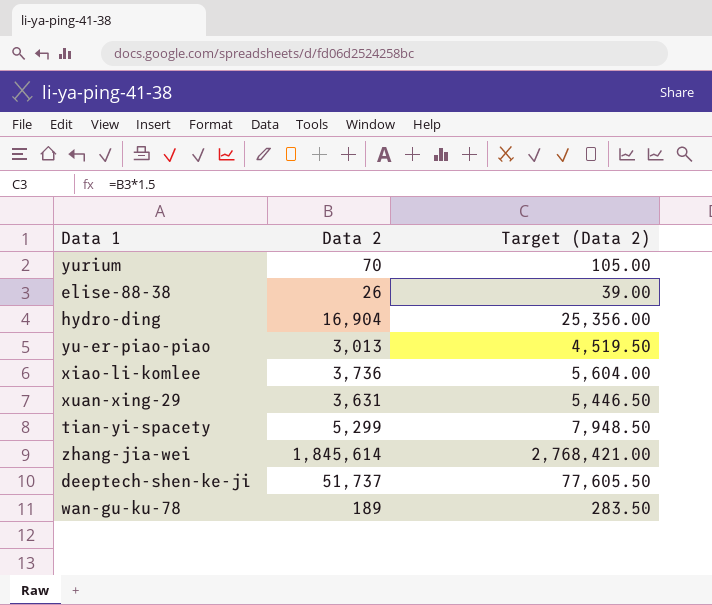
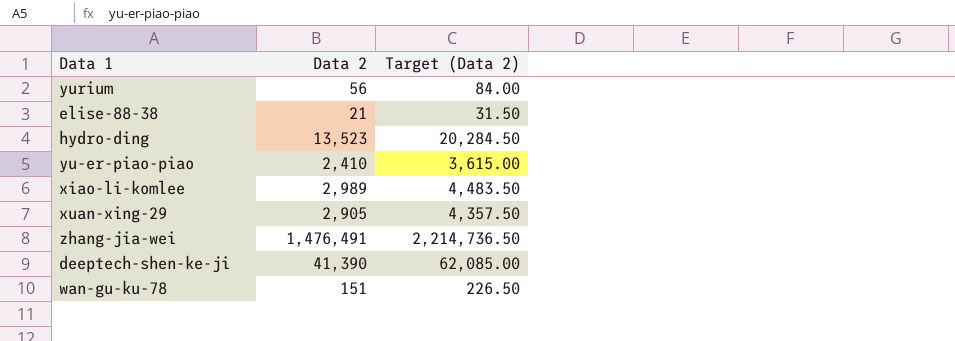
row tian-yi-spacety: 5,299 | 7,948.50 -> none
yurium | Data 2: 70 -> 56
yurium | Target (Data 2): 105.00 -> 84.00
elise-88-38 | Data 2: 26 -> 21
elise-88-38 | Target (Data 2): 39.00 -> 31.50
hydro-ding | Data 2: 16,904 -> 13,523
hydro-ding | Target (Data 2): 25,356.00 -> 20,284.50
yu-er-piao-piao | Data 2: 3,013 -> 2,410
yu-er-piao-piao | Target (Data 2): 4,519.50 -> 3,615.00
xiao-li-komlee | Data 2: 3,736 -> 2,989
xiao-li-komlee | Target (Data 2): 5,604.00 -> 4,483.50
xuan-xing-29 | Data 2: 3,631 -> 2,905
xuan-xing-29 | Target (Data 2): 5,446.50 -> 4,357.50
zhang-jia-wei | Data 2: 1,845,614 -> 1,476,491
zhang-jia-wei | Target (Data 2): 2,768,421.00 -> 2,214,736.50
deeptech-shen-ke-ji | Data 2: 51,737 -> 41,390
deeptech-shen-ke-ji | Target (Data 2): 77,605.50 -> 62,085.00
wan-gu-ku-78 | Data 2: 189 -> 151
wan-gu-ku-78 | Target (Data 2): 283.50 -> 226.50

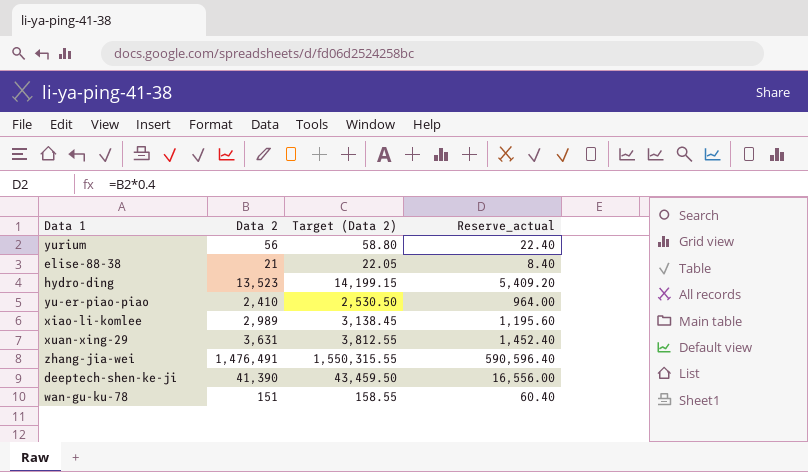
column Target (Data 2) | formula: [Data 2] * 1.5 -> [Data 2] * 1.05
column Reserve_actual | formula: none -> [Data 2] * 0.4
xuan-xing-29 | Data 2: 2,905 -> 3,631

